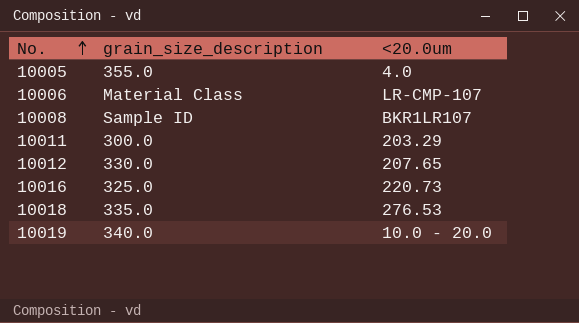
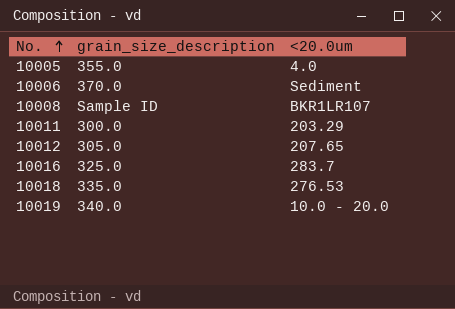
10006 | grain_size_description: Material Class -> 370.0
10006 | <20.0um: LR-CMP-107 -> Sediment
10012 | grain_size_description: 330.0 -> 305.0
10016 | <20.0um: 220.73 -> 283.7

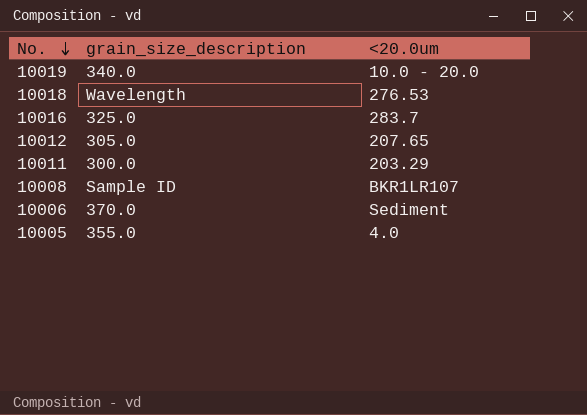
row order: No. ascending -> No. descending
10018 | grain_size_description: 335.0 -> Wavelength

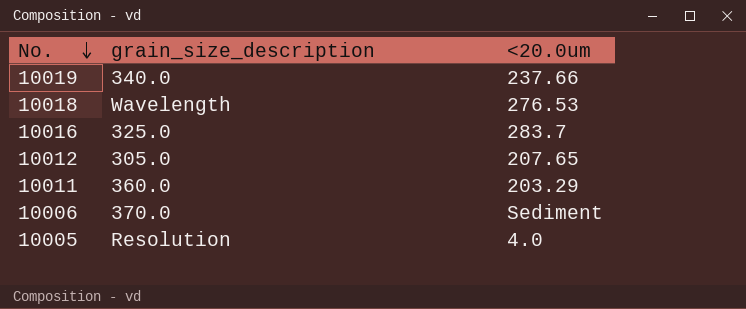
row 10008: Sample ID | BKR1LR107 -> none
10019 | <20.0um: 10.0 - 20.0 -> 237.66
10011 | grain_size_description: 300.0 -> 360.0
10005 | grain_size_description: 355.0 -> Resolution

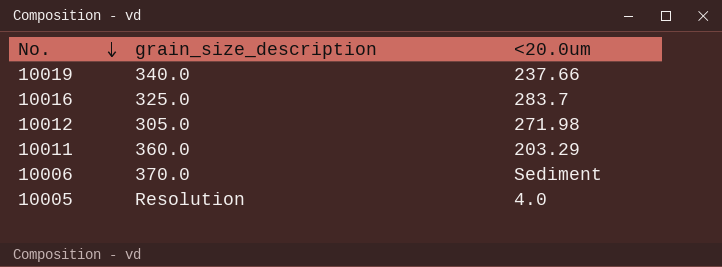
row 10018: Wavelength | 276.53 -> none
10012 | <20.0um: 207.65 -> 271.98

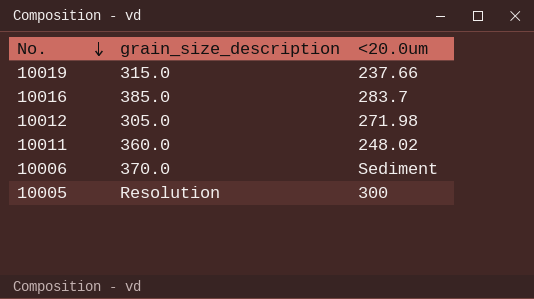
10019 | grain_size_description: 340.0 -> 315.0
10016 | grain_size_description: 325.0 -> 385.0
10011 | <20.0um: 203.29 -> 248.02
10005 | <20.0um: 4.0 -> 300

